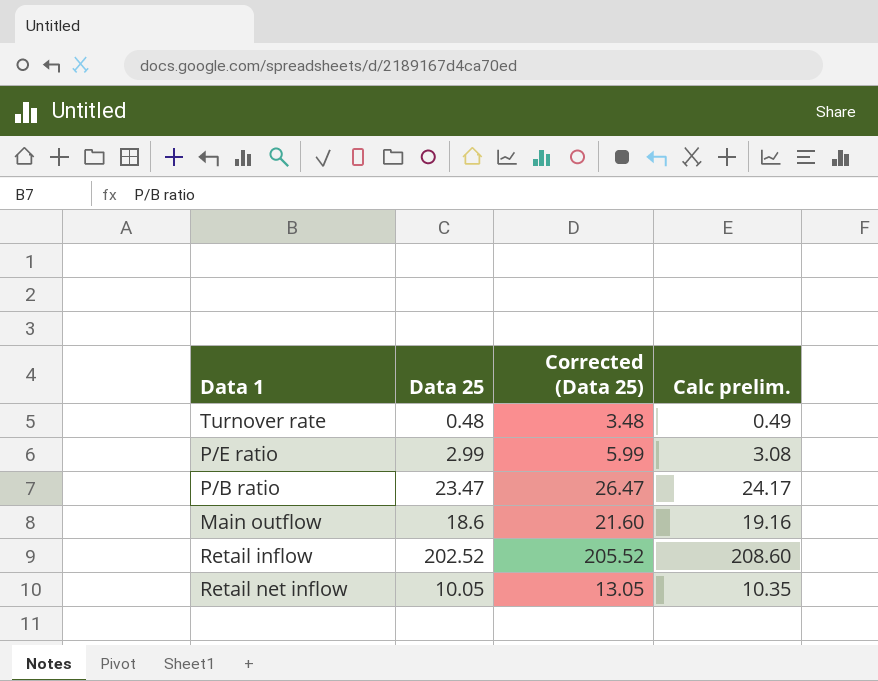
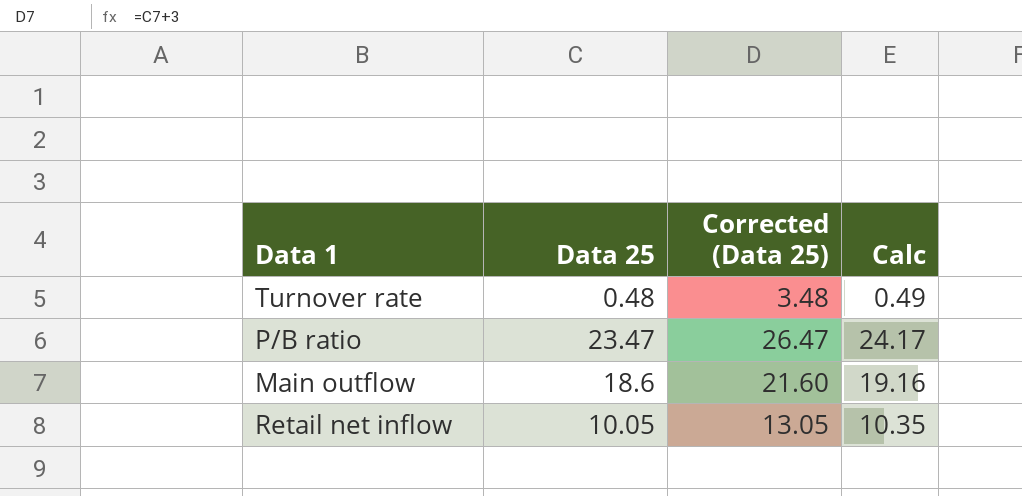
column name: Calc prelim. -> Calc
row P/E ratio: 2.99 | 5.99 | 3.08 -> none
row Retail inflow: 202.52 | 205.52 | 208.60 -> none

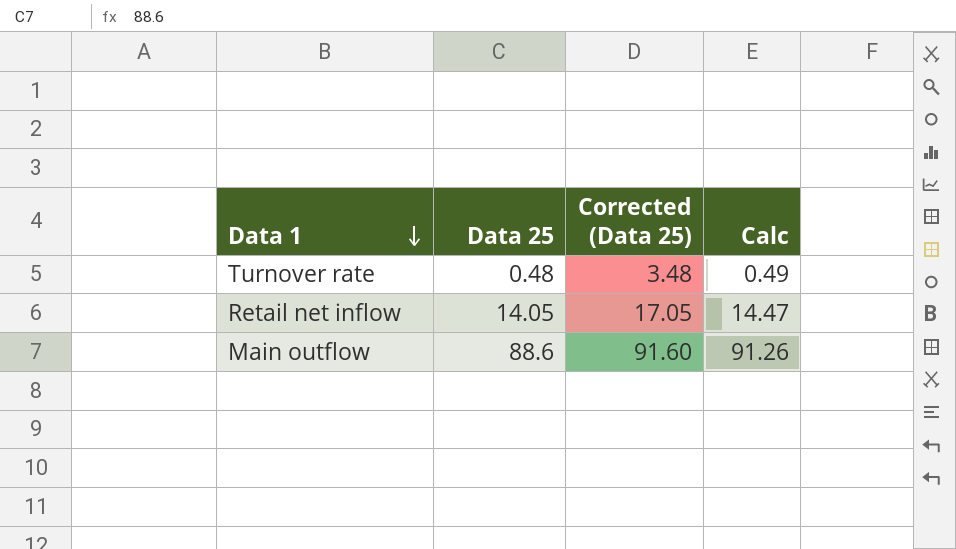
row order: none -> Data 1 descending
row P/B ratio: 23.47 | 26.47 | 24.17 -> none
Retail net inflow | Data 25: 10.05 -> 14.05
Retail net inflow | Corrected (Data 25): 13.05 -> 17.05
Retail net inflow | Calc: 10.35 -> 14.47
Main outflow | Data 25: 18.6 -> 88.6
Main outflow | Corrected (Data 25): 21.60 -> 91.60
Main outflow | Calc: 19.16 -> 91.26

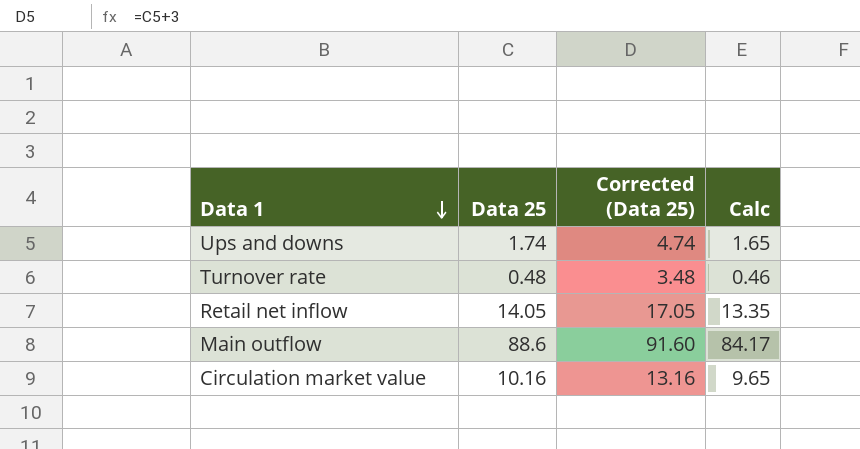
column Calc | formula: [Data 25] * 1.03 -> [Data 25] * 0.95
row Ups and downs: none -> 1.74 | 4.74 | 1.65
row Circulation market value: none -> 10.16 | 13.16 | 9.65

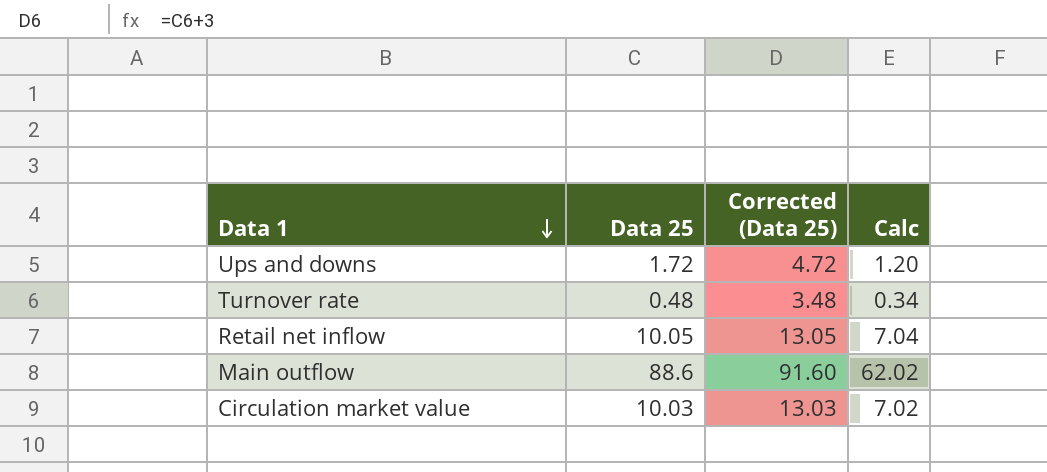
column Calc | formula: [Data 25] * 0.95 -> [Data 25] * 0.7
Ups and downs | Data 25: 1.74 -> 1.72
Ups and downs | Corrected (Data 25): 4.74 -> 4.72
Retail net inflow | Data 25: 14.05 -> 10.05
Retail net inflow | Corrected (Data 25): 17.05 -> 13.05
Circulation market value | Data 25: 10.16 -> 10.03
Circulation market value | Corrected (Data 25): 13.16 -> 13.03

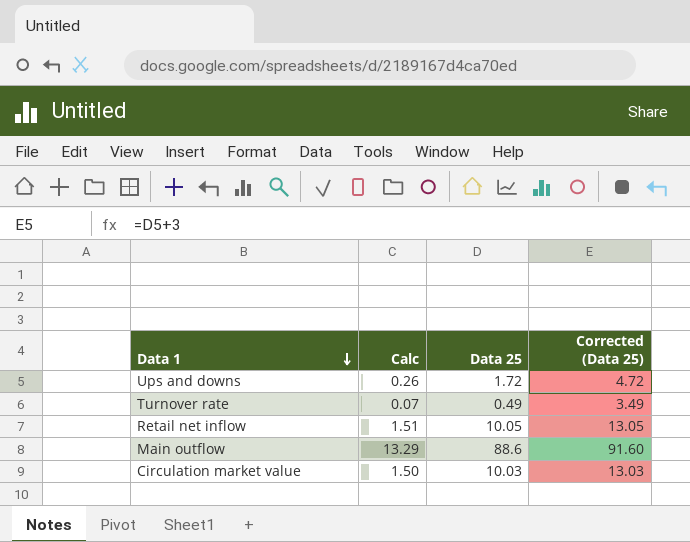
column Calc | formula: [Data 25] * 0.7 -> [Data 25] * 0.15
column Calc | position: 4 -> 2
Turnover rate | Data 25: 0.48 -> 0.49
Turnover rate | Corrected (Data 25): 3.48 -> 3.49

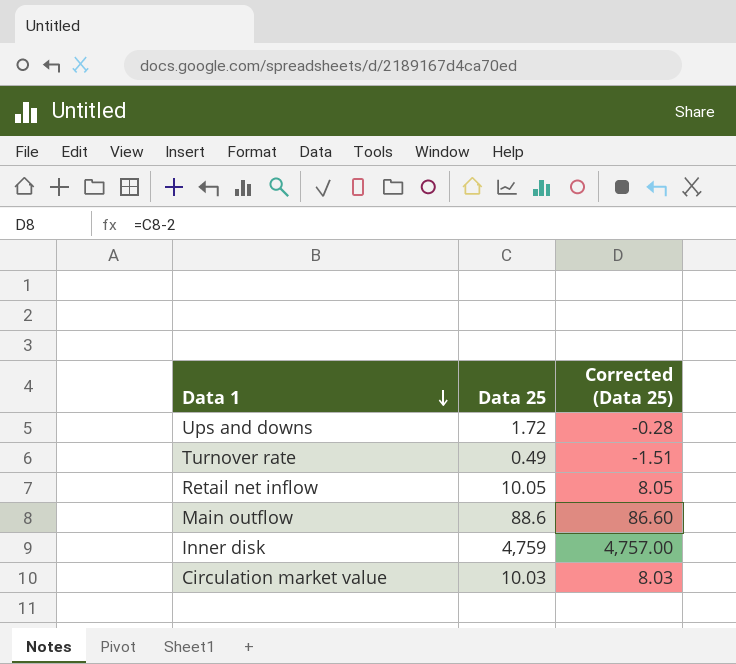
column Calc | formula: [Data 25] * 0.15 -> none
column Corrected (Data 25) | formula: [Data 25] + 3 -> [Data 25] - 2
row Inner disk: none -> 4,759 | 4,757.00

